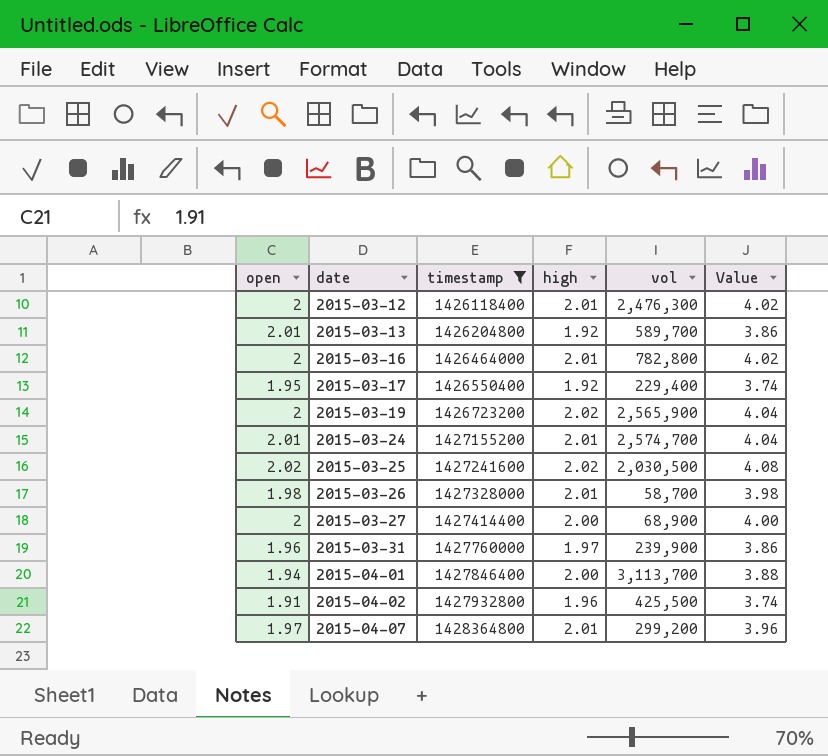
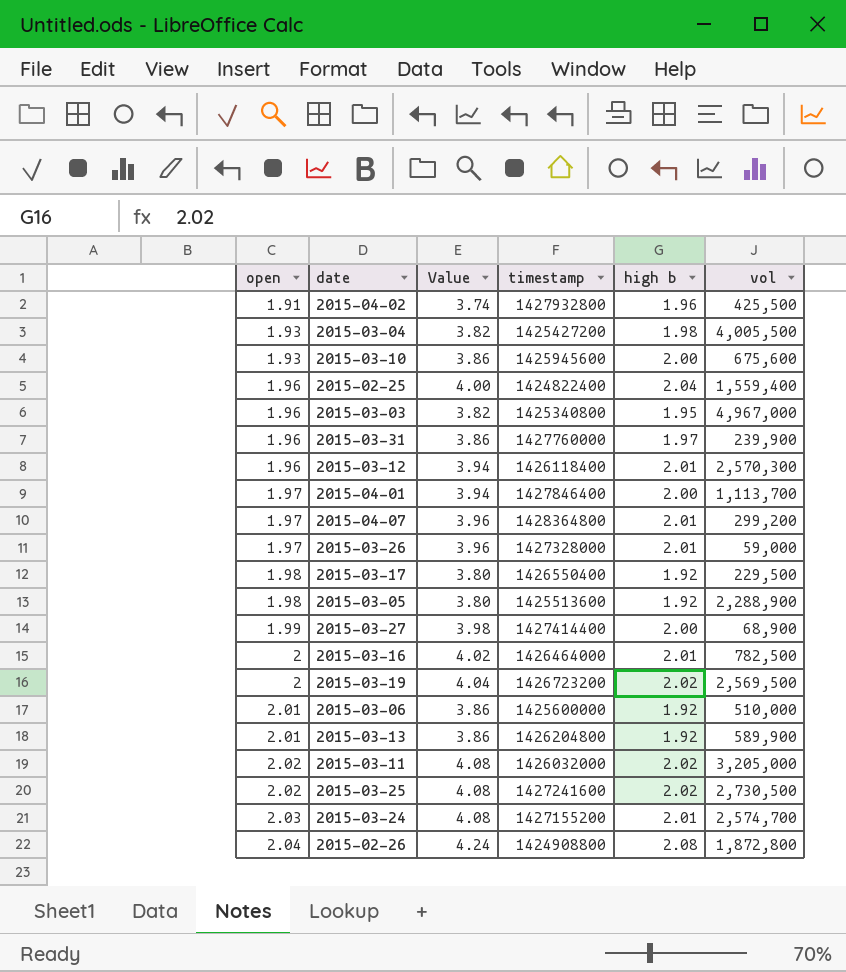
filter: timestamp >= 1426118400 -> none
row order: date ascending -> open ascending
column Value | position: 6 -> 3
column name: high -> high b
2015-03-12 | open: 2 -> 1.96
2015-03-12 | Value: 4.02 -> 3.94
2015-03-12 | vol: 2,476,300 -> 2,570,300
2015-04-01 | open: 1.94 -> 1.97
2015-04-01 | Value: 3.88 -> 3.94
2015-04-01 | vol: 3,113,700 -> 1,113,700
2015-03-26 | open: 1.98 -> 1.97
2015-03-26 | Value: 3.98 -> 3.96
2015-03-26 | vol: 58,700 -> 59,000
2015-03-17 | open: 1.95 -> 1.98
2015-03-17 | Value: 3.74 -> 3.80
2015-03-17 | vol: 229,400 -> 229,500
2015-03-27 | open: 2 -> 1.99
2015-03-27 | Value: 4.00 -> 3.98
2015-03-16 | vol: 782,800 -> 782,500
2015-03-19 | vol: 2,565,900 -> 2,569,500
2015-03-13 | vol: 589,700 -> 589,900
2015-03-25 | vol: 2,030,500 -> 2,730,500
2015-03-24 | open: 2.01 -> 2.03
2015-03-24 | Value: 4.04 -> 4.08

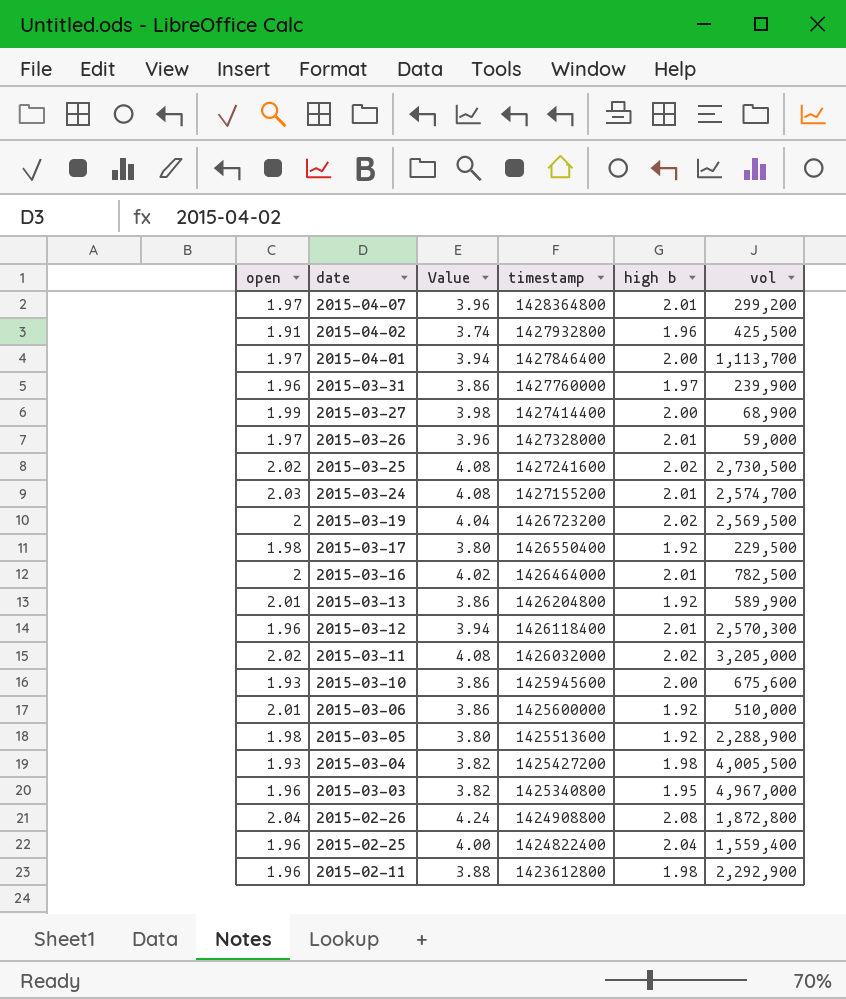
row order: open ascending -> date descending
row 2015-02-11: none -> 1.96 | 3.88 | 1423612800 | 1.98 | 2,292,900

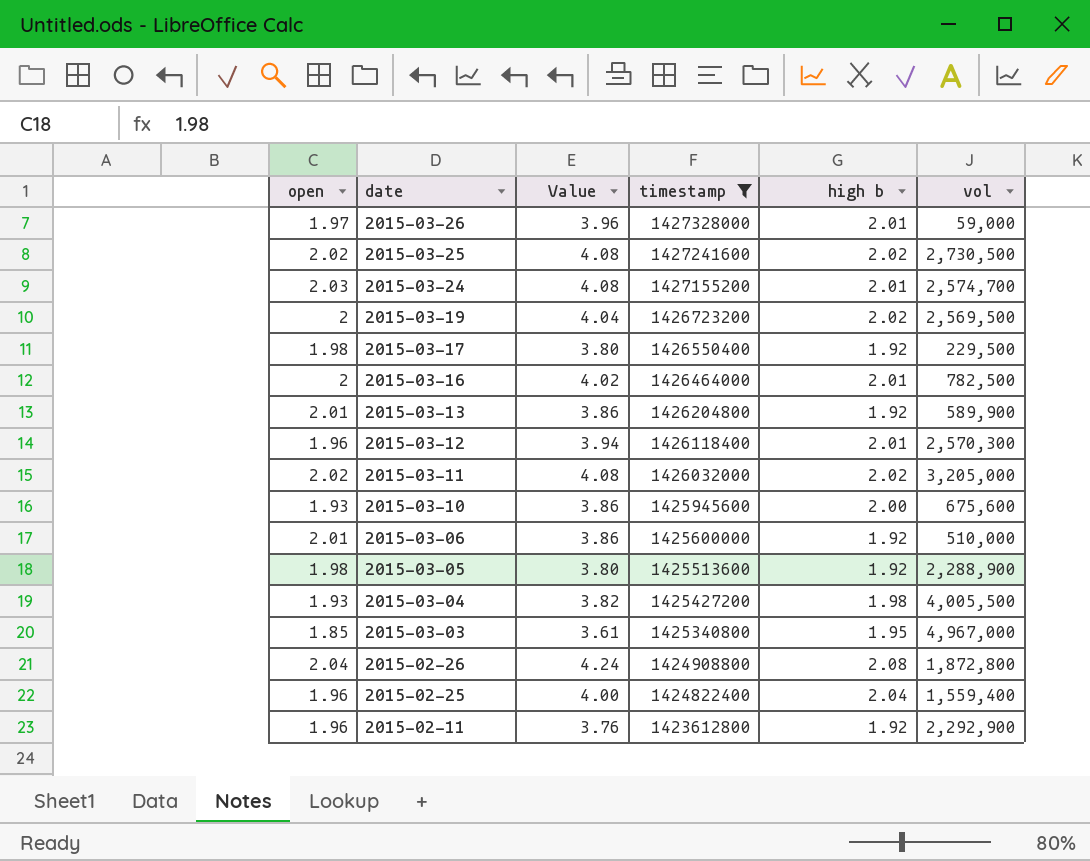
filter: none -> timestamp <= 1427328000
2015-03-03 | open: 1.96 -> 1.85
2015-03-03 | Value: 3.82 -> 3.61
2015-02-11 | Value: 3.88 -> 3.76
2015-02-11 | high b: 1.98 -> 1.92

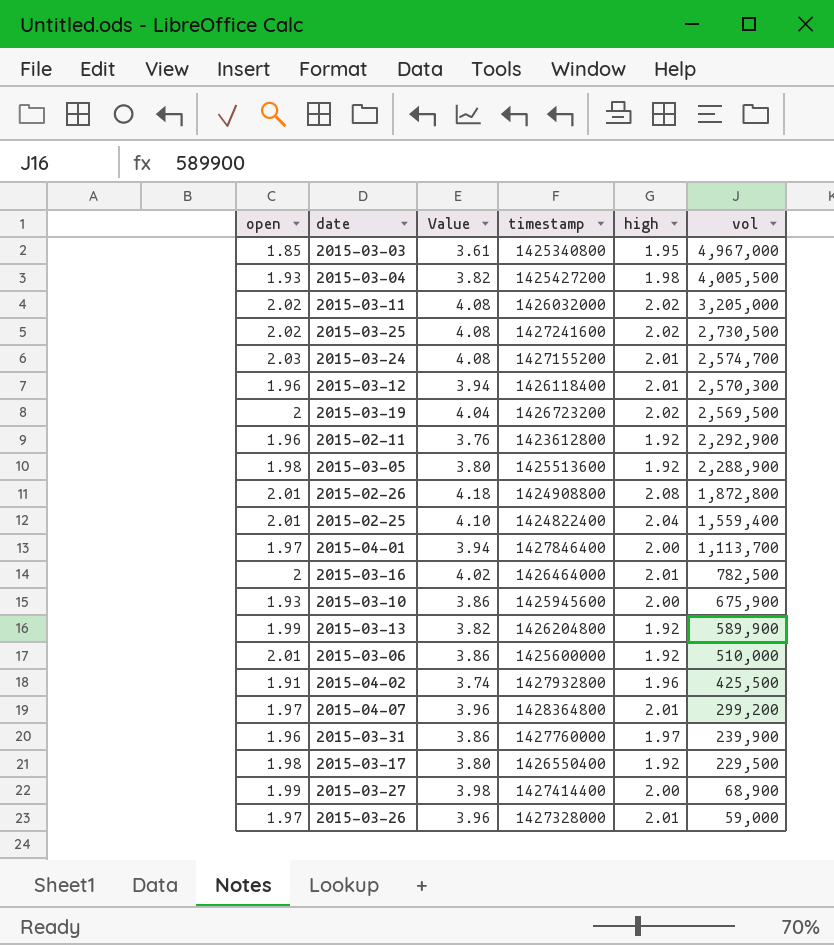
filter: timestamp <= 1427328000 -> none
row order: date descending -> vol descending
column name: high b -> high
2015-02-26 | open: 2.04 -> 2.01
2015-02-26 | Value: 4.24 -> 4.18
2015-02-25 | open: 1.96 -> 2.01
2015-02-25 | Value: 4.00 -> 4.10
2015-03-10 | vol: 675,600 -> 675,900
2015-03-13 | open: 2.01 -> 1.99
2015-03-13 | Value: 3.86 -> 3.82

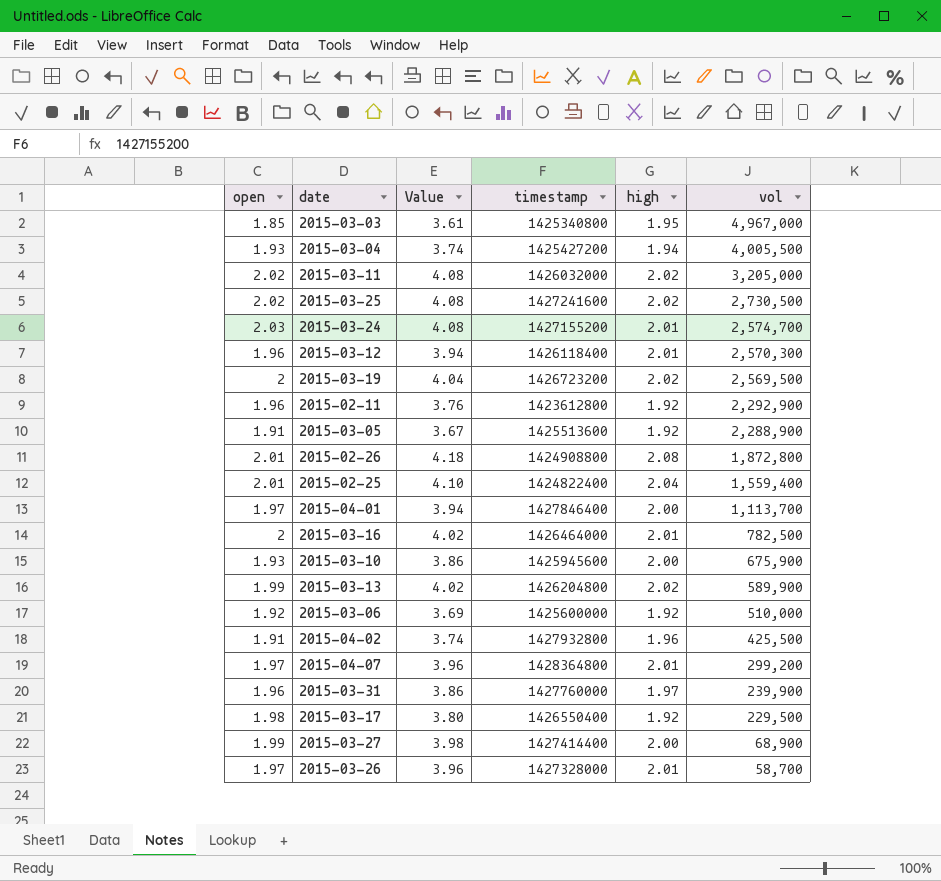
2015-03-04 | Value: 3.82 -> 3.74
2015-03-04 | high: 1.98 -> 1.94
2015-03-05 | open: 1.98 -> 1.91
2015-03-05 | Value: 3.80 -> 3.67
2015-03-13 | Value: 3.82 -> 4.02
2015-03-13 | high: 1.92 -> 2.02
2015-03-06 | open: 2.01 -> 1.92
2015-03-06 | Value: 3.86 -> 3.69
2015-03-26 | vol: 59,000 -> 58,700

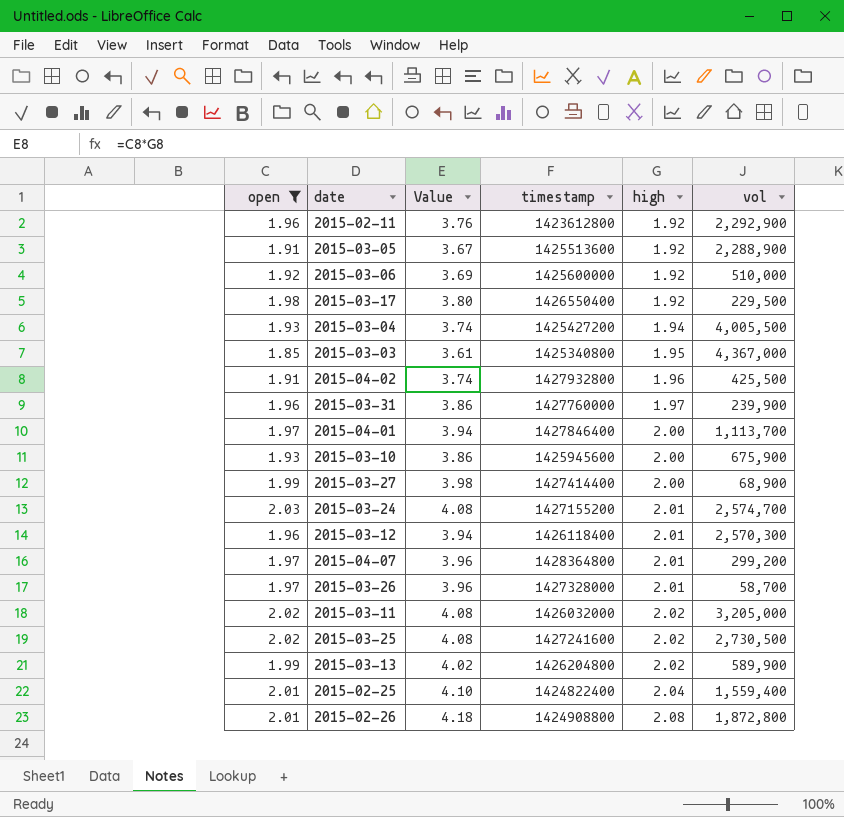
filter: none -> open != 2
row order: vol descending -> high ascending
2015-03-03 | vol: 4,967,000 -> 4,367,000

